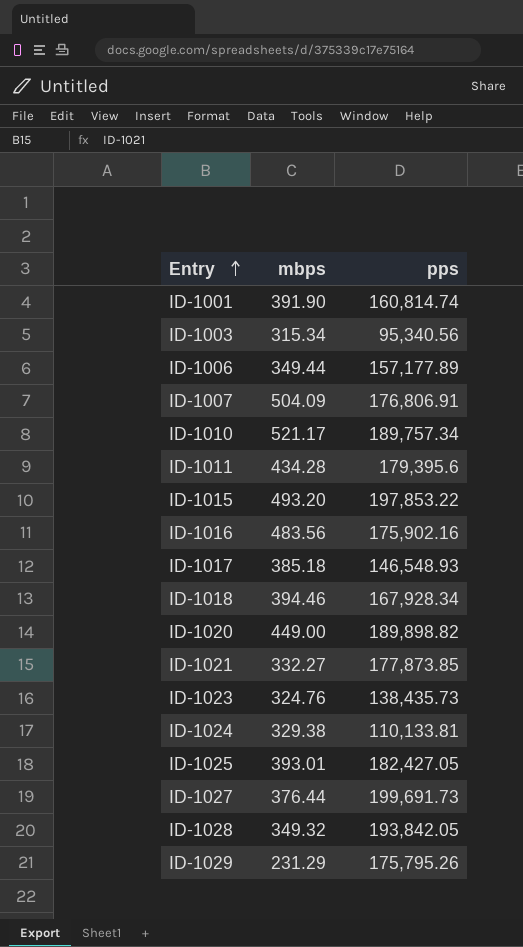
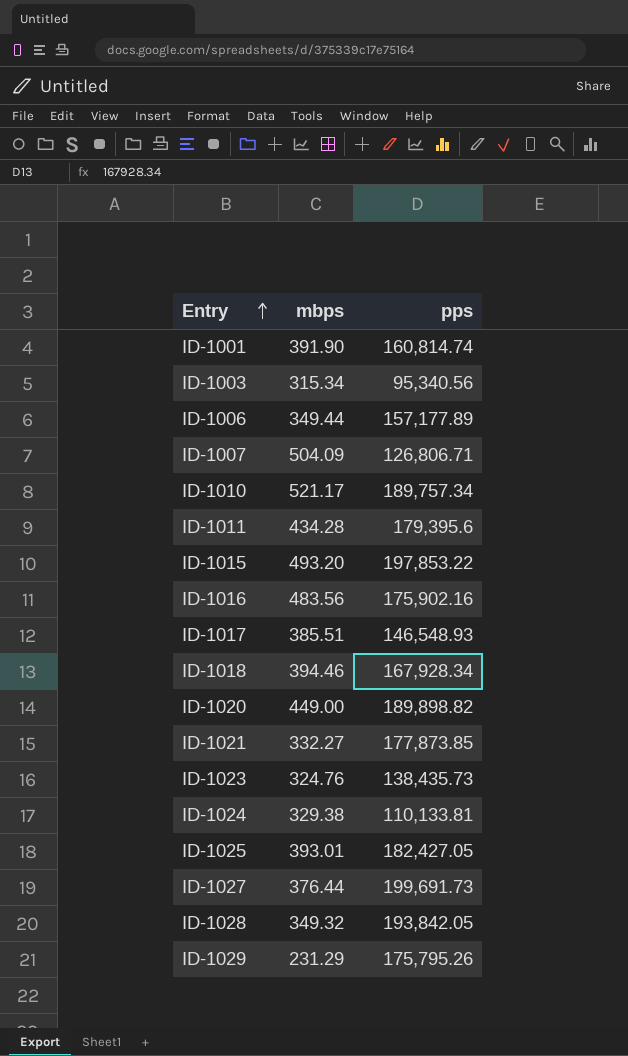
ID-1007 | pps: 176,806.91 -> 126,806.71
ID-1017 | mbps: 385.18 -> 385.51

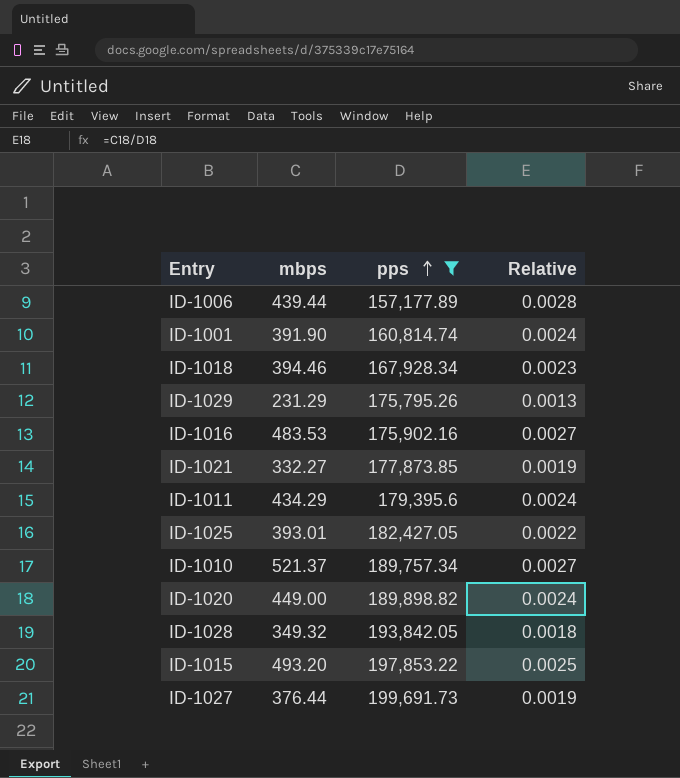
filter: none -> pps >= 157,177.89
row order: Entry ascending -> pps ascending
column Relative | formula: none -> [mbps] / [pps]
ID-1006 | mbps: 349.44 -> 439.44
ID-1016 | mbps: 483.56 -> 483.53
ID-1011 | mbps: 434.28 -> 434.29
ID-1010 | mbps: 521.17 -> 521.37

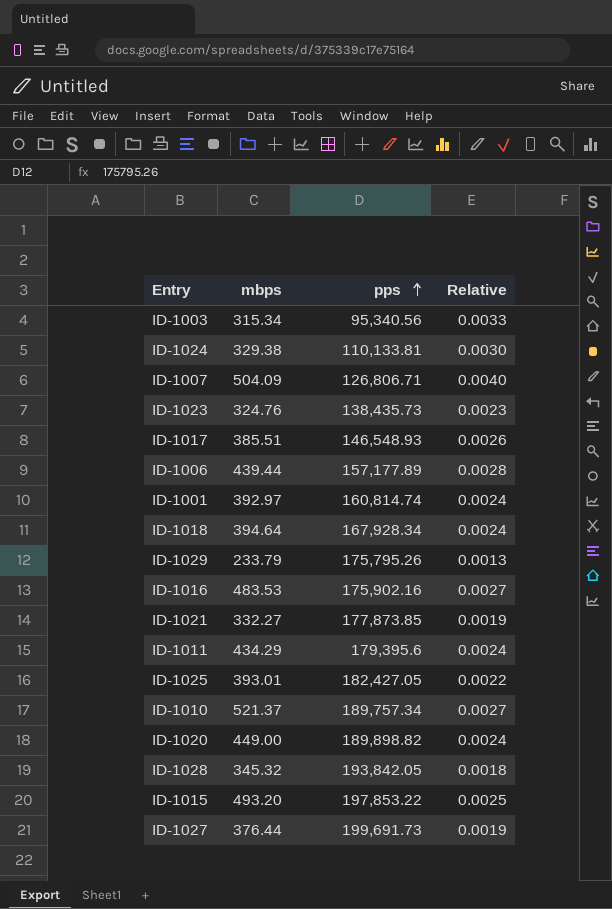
filter: pps >= 157,177.89 -> none
ID-1001 | mbps: 391.90 -> 392.97
ID-1018 | mbps: 394.46 -> 394.64
ID-1018 | Relative: 0.0023 -> 0.0024
ID-1029 | mbps: 231.29 -> 233.79
ID-1028 | mbps: 349.32 -> 345.32

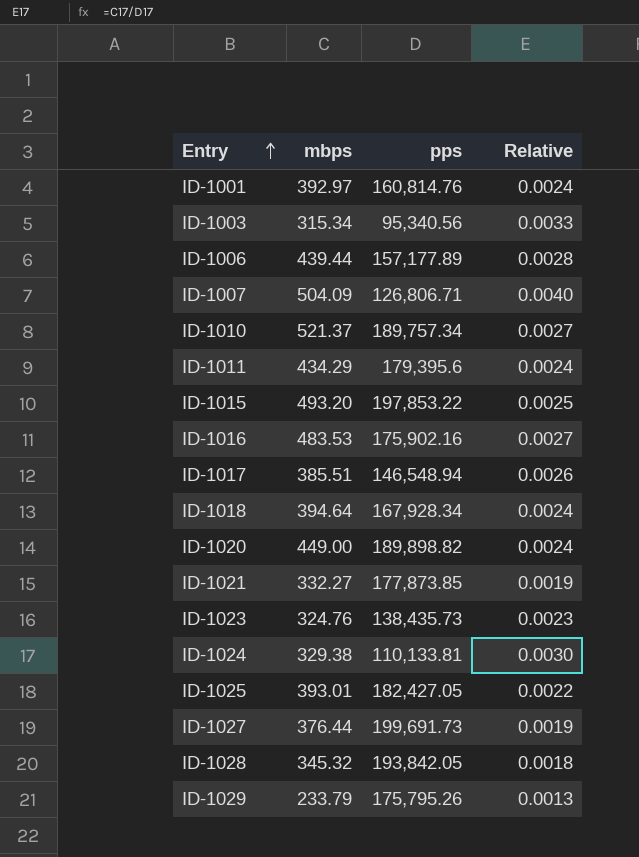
row order: pps ascending -> Entry ascending
ID-1001 | pps: 160,814.74 -> 160,814.76
ID-1017 | pps: 146,548.93 -> 146,548.94

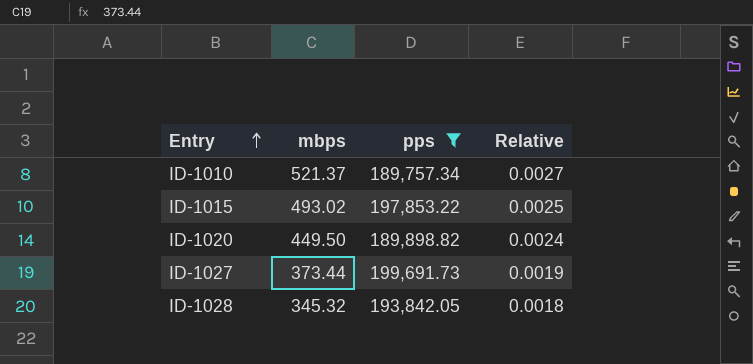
filter: none -> pps >= 189,757.34
ID-1015 | mbps: 493.20 -> 493.02
ID-1020 | mbps: 449.00 -> 449.50
ID-1027 | mbps: 376.44 -> 373.44

